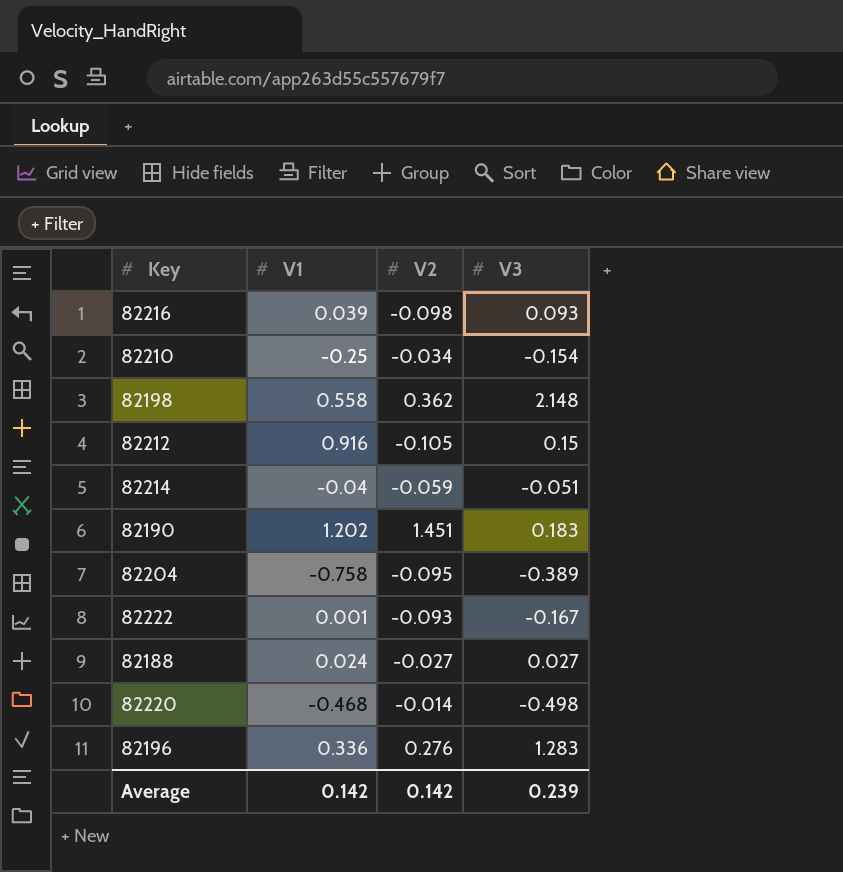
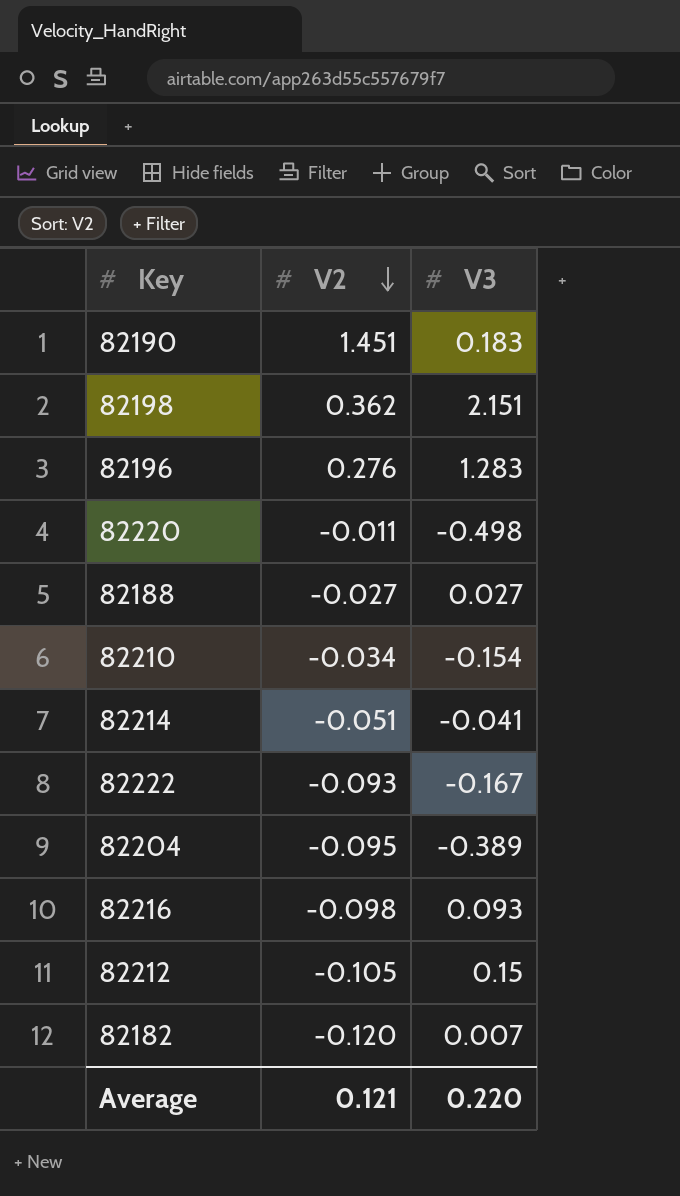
row order: none -> V2 descending
column V1 | position: 2 -> none
82198 | V3: 2.148 -> 2.151
82220 | V2: -0.014 -> -0.011
82214 | V2: -0.059 -> -0.051
82214 | V3: -0.051 -> -0.041
row 82182: none -> -0.120 | 0.007
Average | V2: 0.142 -> 0.121
Average | V3: 0.239 -> 0.220

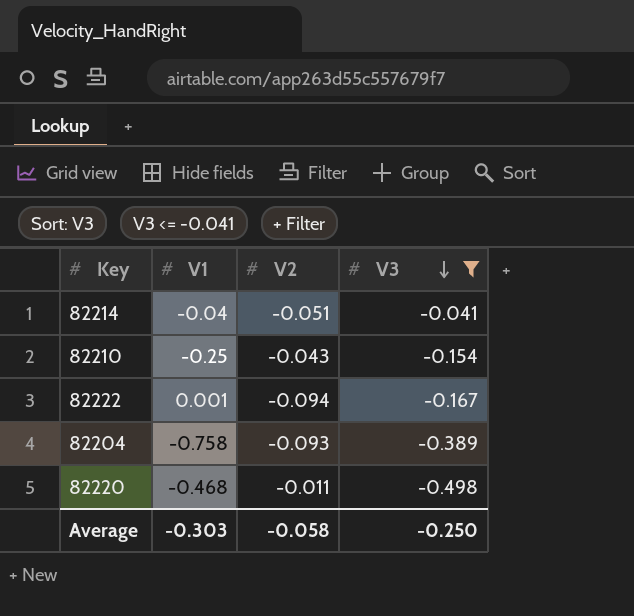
filter: none -> V3 <= -0.041
row order: V2 descending -> V3 descending
column V1 | position: none -> 2
82210 | V2: -0.034 -> -0.043
82222 | V2: -0.093 -> -0.094
82204 | V2: -0.095 -> -0.093
Average | V2: 0.121 -> -0.058
Average | V3: 0.220 -> -0.250

